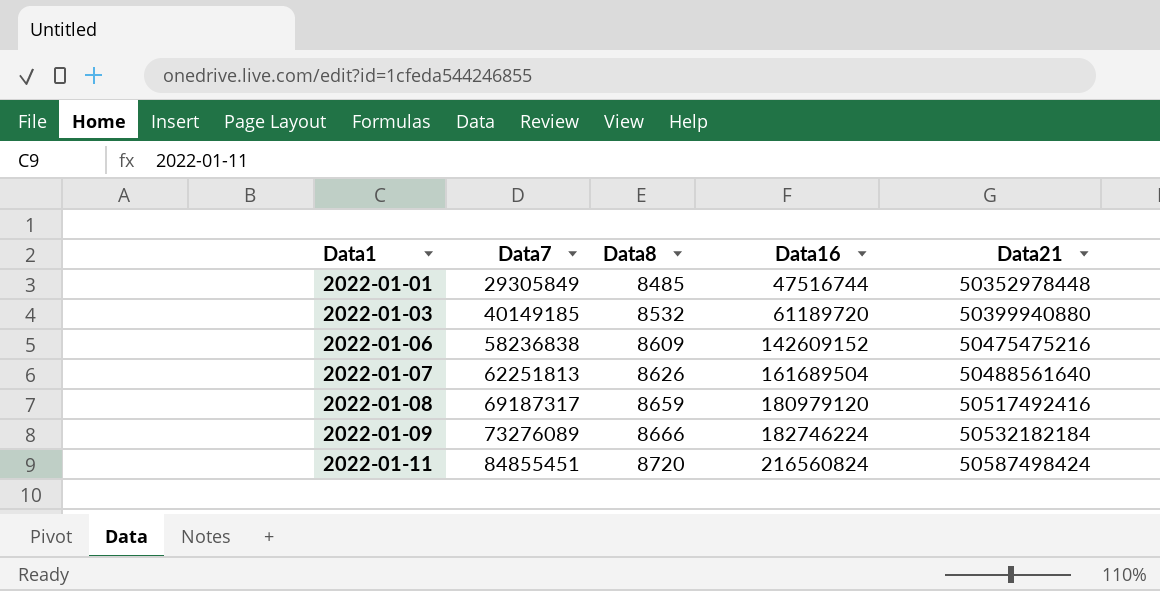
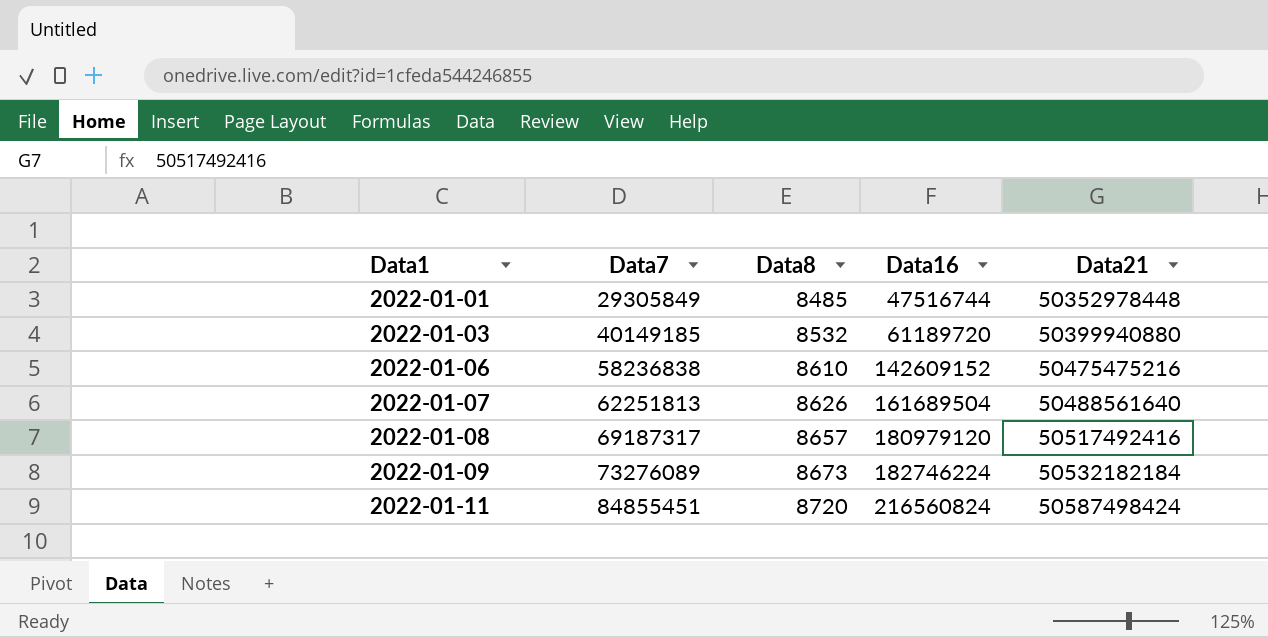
2022-01-06 | Data8: 8609 -> 8610
2022-01-08 | Data8: 8659 -> 8657
2022-01-09 | Data8: 8666 -> 8673

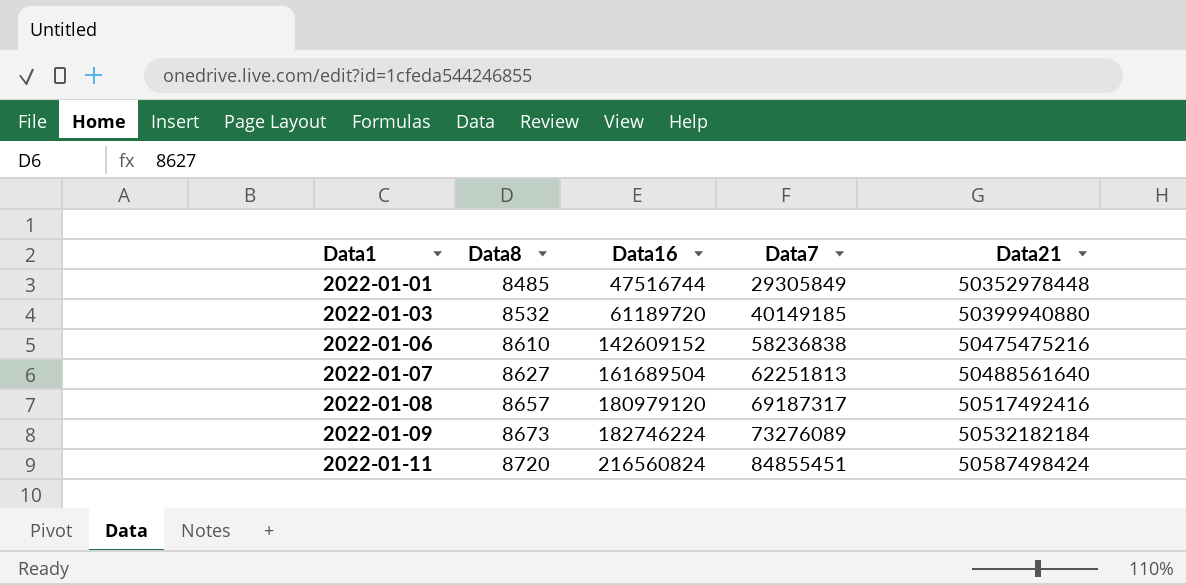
column Data7 | position: 2 -> 4
2022-01-07 | Data8: 8626 -> 8627

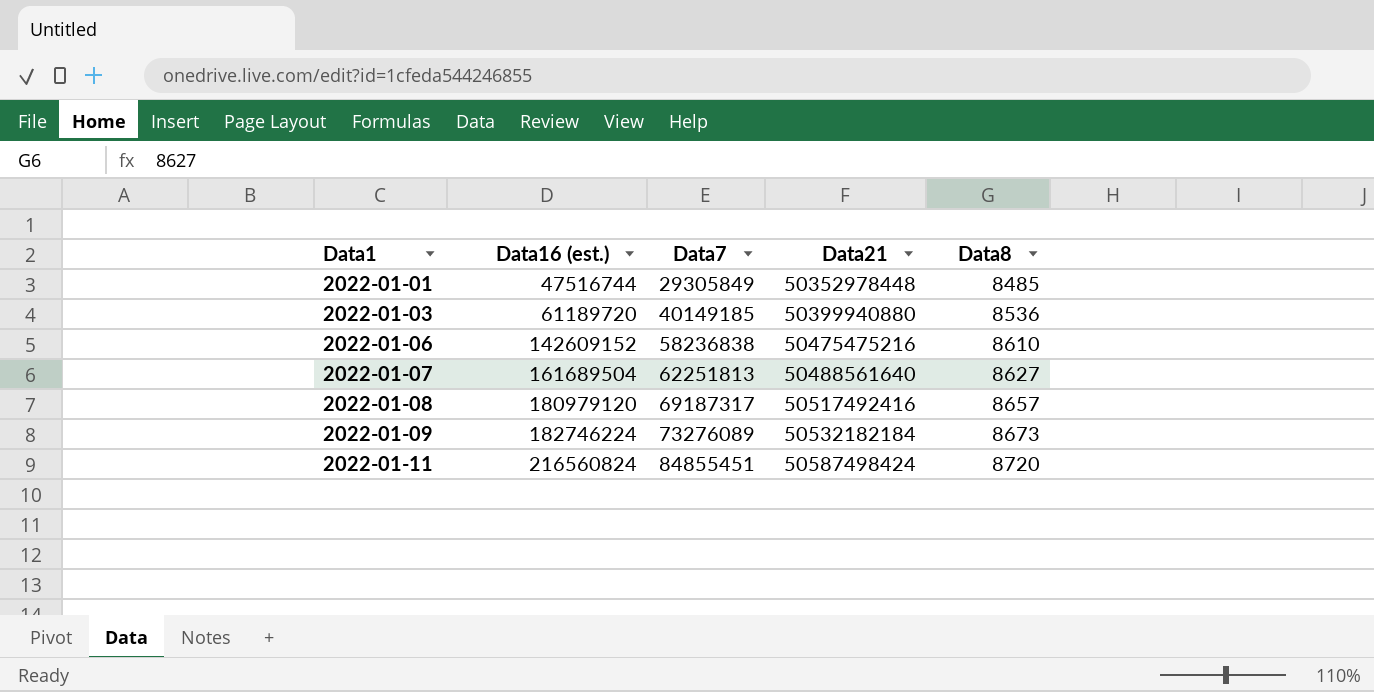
column name: Data16 -> Data16 (est.)
column Data8 | position: 2 -> 5
2022-01-03 | Data8: 8532 -> 8536

